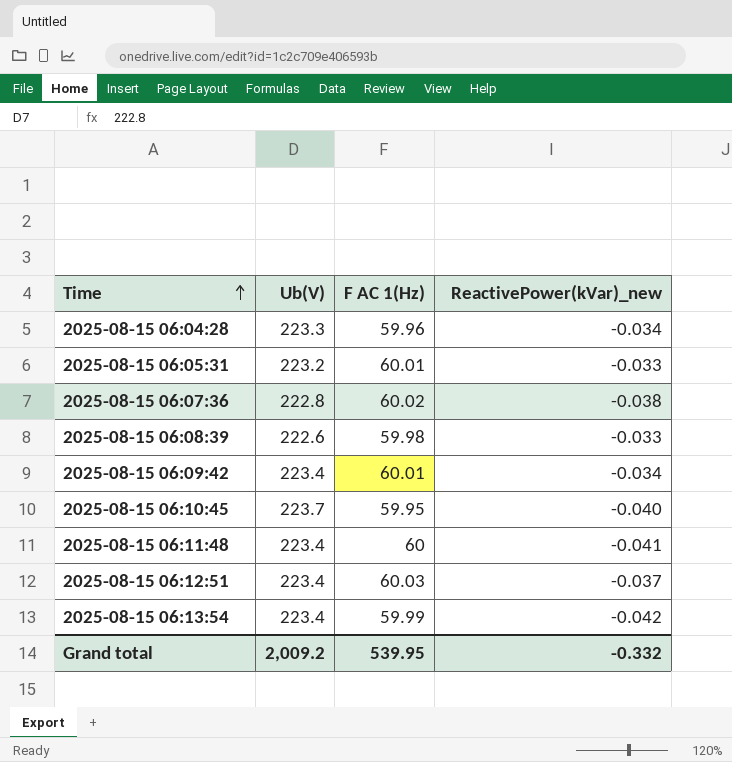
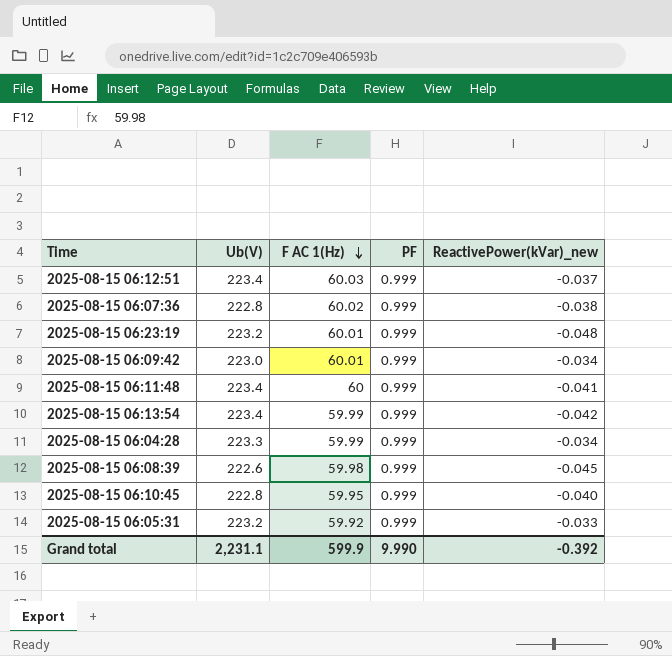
row order: Time ascending -> F AC 1(Hz) descending
column PF | position: none -> 4
row 2025-08-15 06:23:19: none -> 223.2 | 60.01 | 0.999 | -0.048
2025-08-15 06:09:42 | Ub(V): 223.4 -> 223.0
2025-08-15 06:04:28 | F AC 1(Hz): 59.96 -> 59.99
2025-08-15 06:08:39 | ReactivePower(kVar)_new: -0.033 -> -0.045
2025-08-15 06:10:45 | Ub(V): 223.7 -> 222.8
2025-08-15 06:05:31 | F AC 1(Hz): 60.01 -> 59.92
Grand total | Ub(V): 2,009.2 -> 2,231.1
Grand total | F AC 1(Hz): 539.95 -> 599.9
Grand total | ReactivePower(kVar)_new: -0.332 -> -0.392

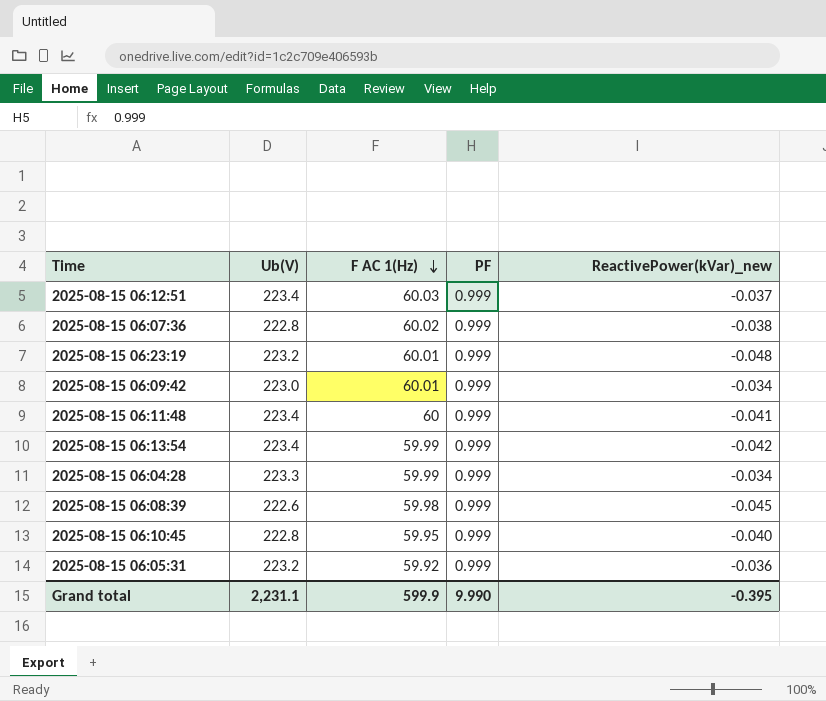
2025-08-15 06:05:31 | ReactivePower(kVar)_new: -0.033 -> -0.036
Grand total | ReactivePower(kVar)_new: -0.392 -> -0.395

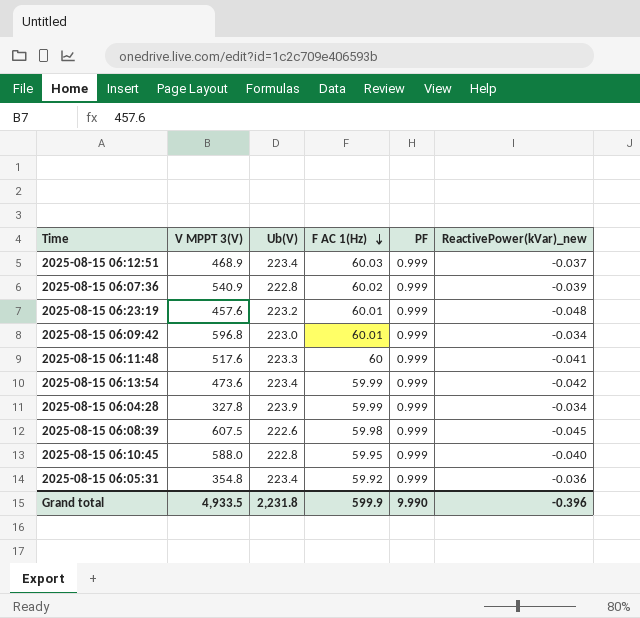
column V MPPT 3(V) | position: none -> 2
2025-08-15 06:07:36 | ReactivePower(kVar)_new: -0.038 -> -0.039
2025-08-15 06:11:48 | Ub(V): 223.4 -> 223.3
2025-08-15 06:04:28 | Ub(V): 223.3 -> 223.9
2025-08-15 06:05:31 | Ub(V): 223.2 -> 223.4
Grand total | Ub(V): 2,231.1 -> 2,231.8
Grand total | ReactivePower(kVar)_new: -0.395 -> -0.396

